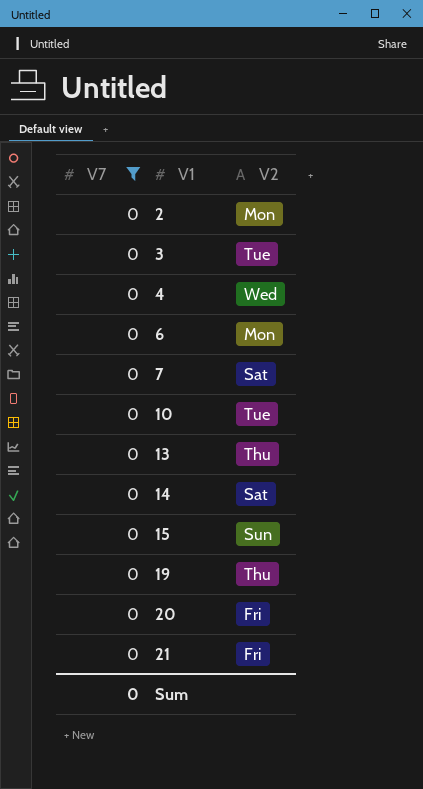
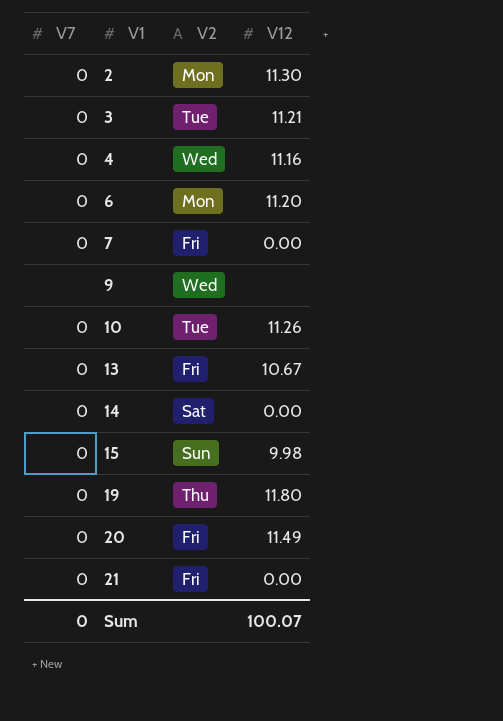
filter: V7 = 0 -> none
column V12 | position: none -> 4
7 | V2: Sat -> Fri
13 | V2: Thu -> Fri

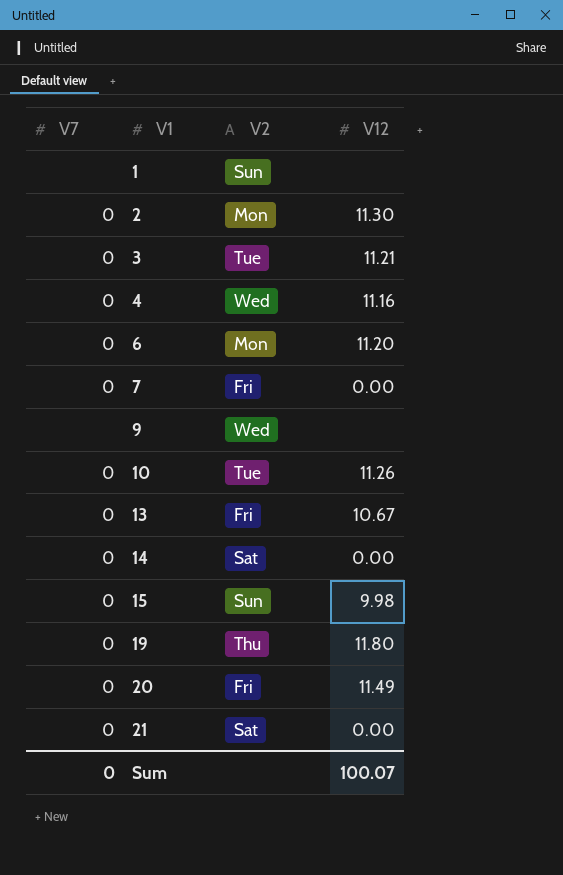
row 1: none -> none | Sun | none
21 | V2: Fri -> Sat

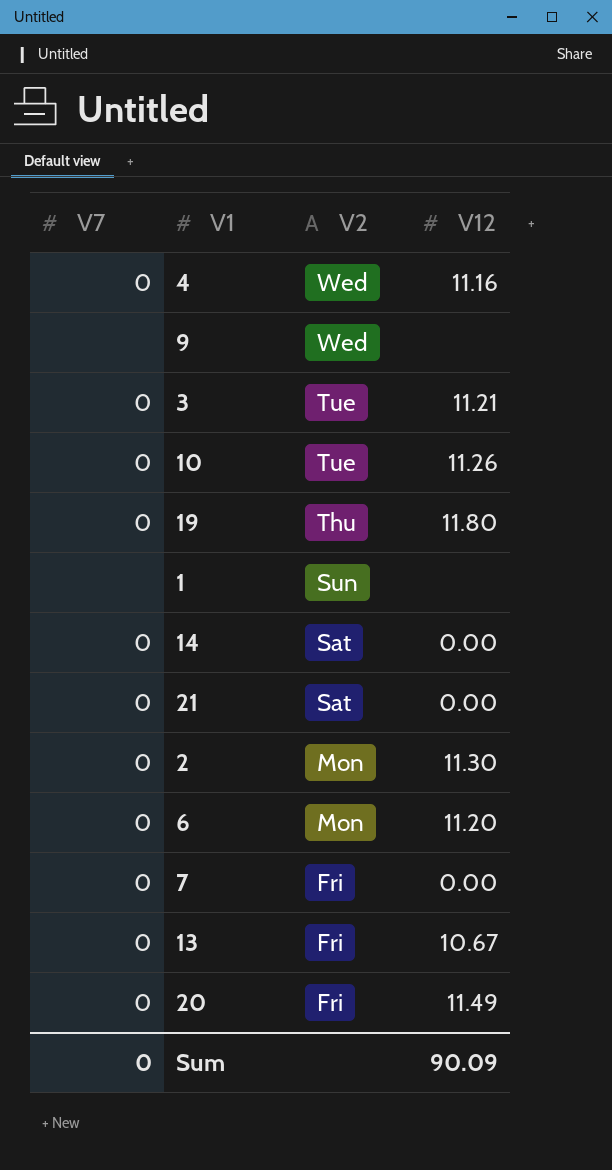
row order: V1 ascending -> V2 descending
row 15: 0 | Sun | 9.98 -> none
Sum | V12: 100.07 -> 90.09

